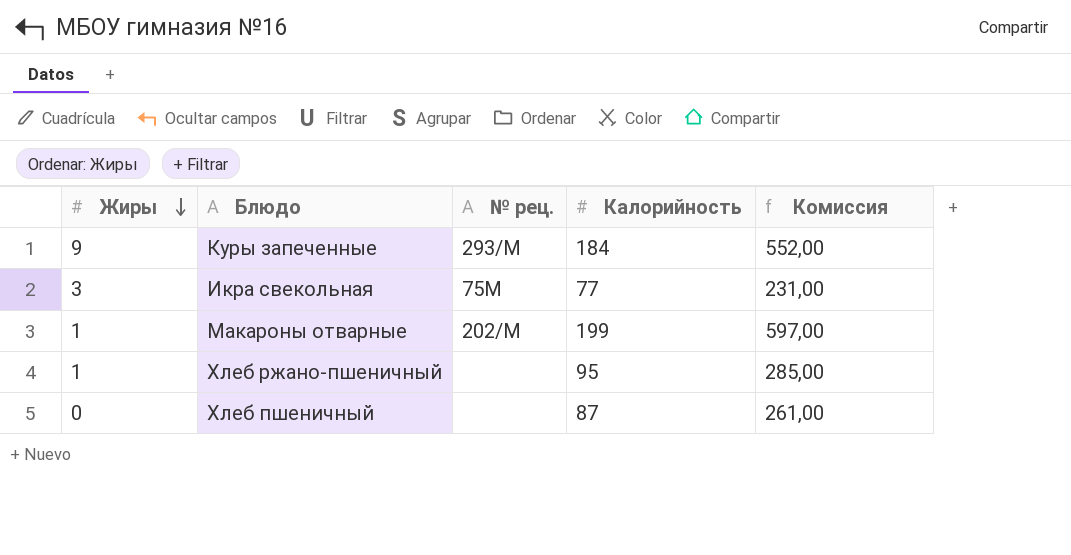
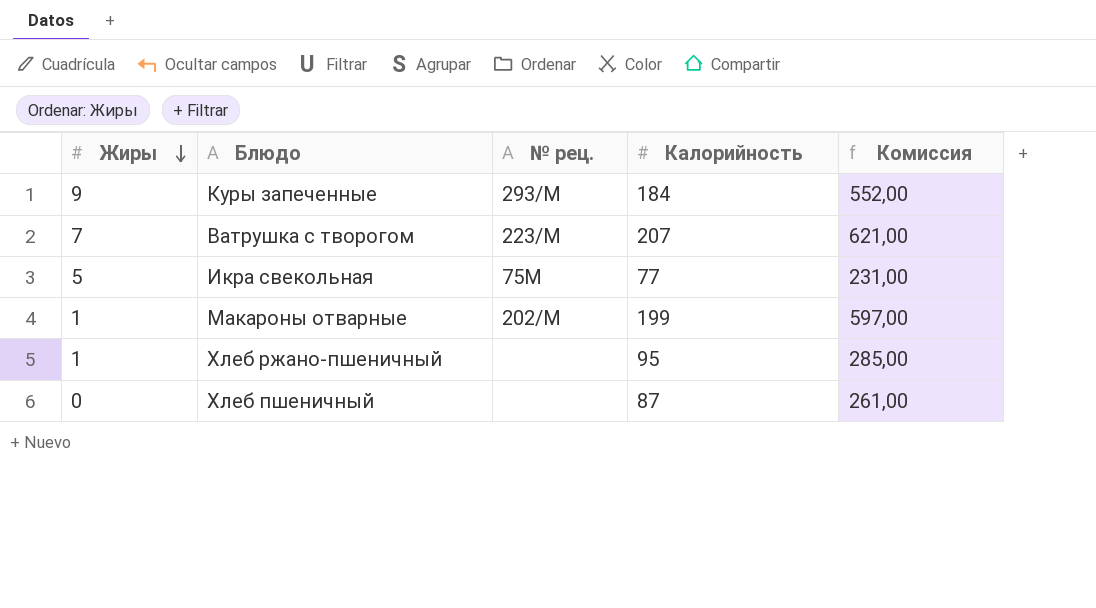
row Ватрушка с творогом: none -> 7 | 223/М | 207 | 621,00
Икра свекольная | Жиры: 3 -> 5

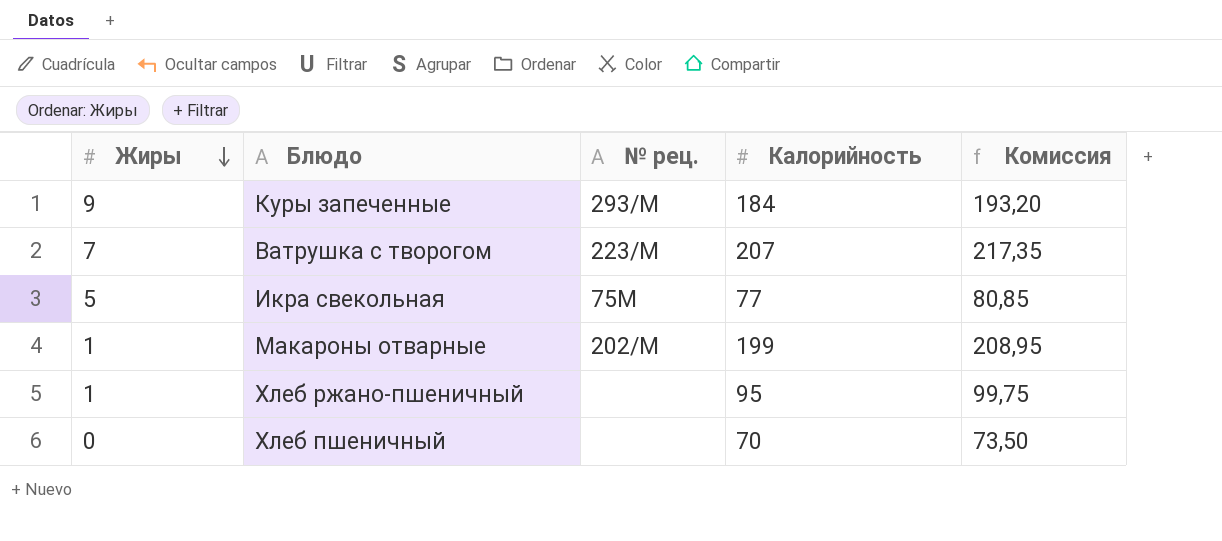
column Комиссия | formula: [Калорийность] * 3 -> [Калорийность] * 1,05
Хлеб пшеничный | Калорийность: 87 -> 70

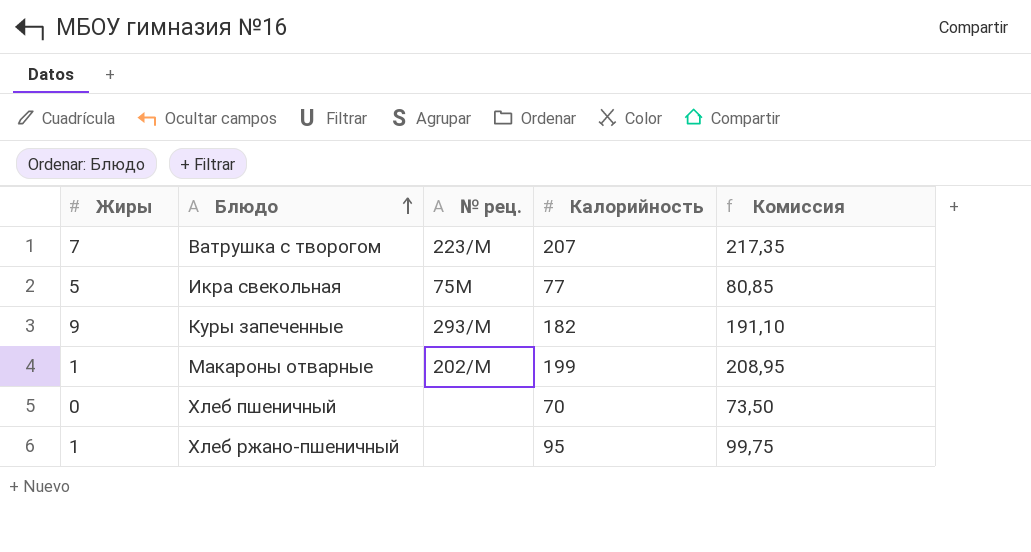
row order: Жиры descending -> Блюдо ascending
Куры запеченные | Калорийность: 184 -> 182
Куры запеченные | Комиссия: 193,20 -> 191,10

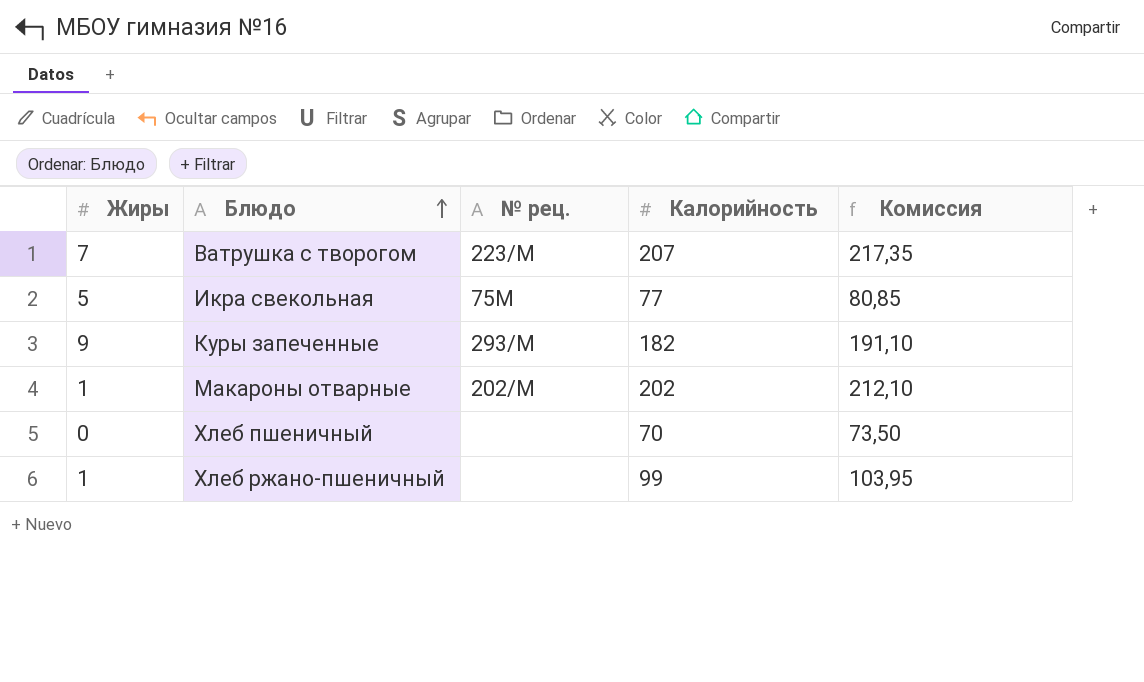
Макароны отварные | Калорийность: 199 -> 202
Макароны отварные | Комиссия: 208,95 -> 212,10
Хлеб ржано-пшеничный | Калорийность: 95 -> 99
Хлеб ржано-пшеничный | Комиссия: 99,75 -> 103,95

